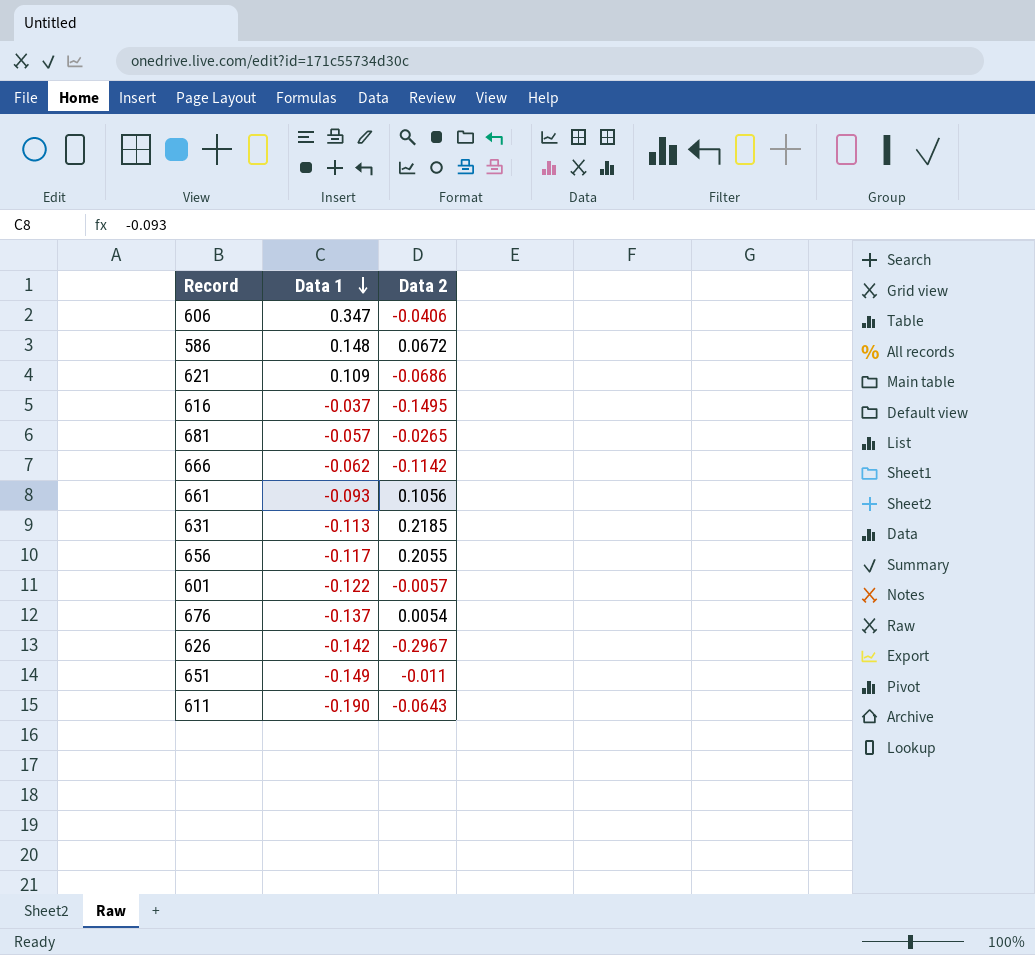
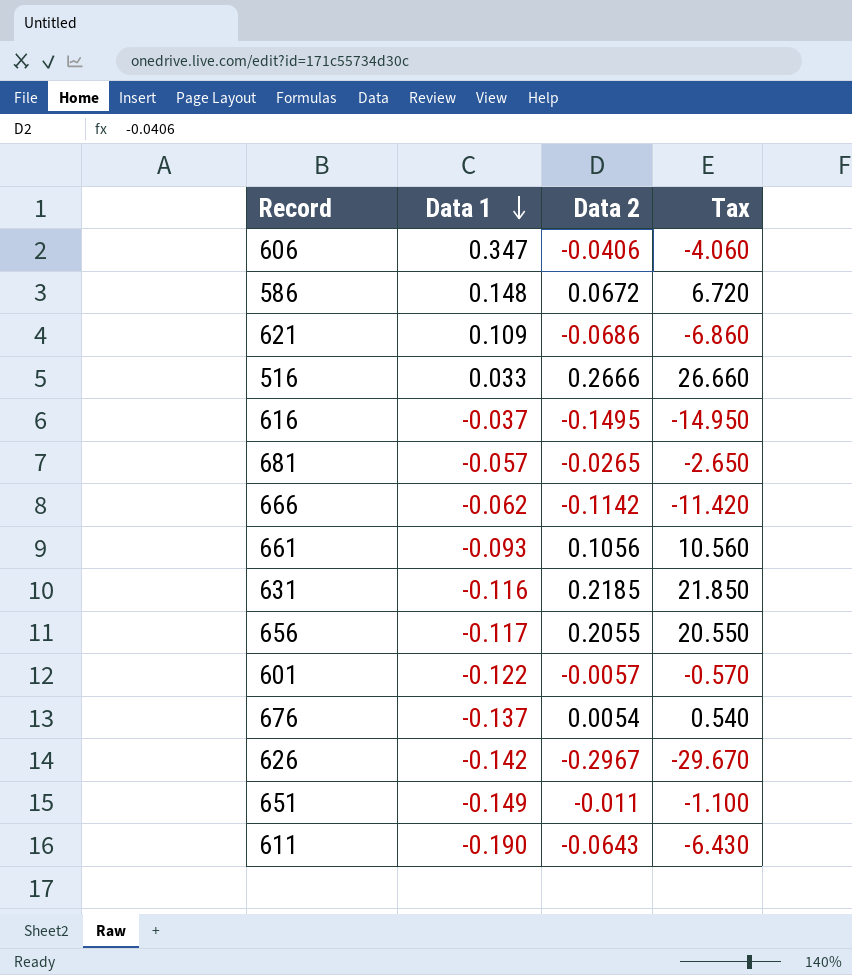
column Tax | formula: none -> [Data 2] * 100
row 516: none -> 0.033 | 0.2666 | 26.660
631 | Data 1: -0.113 -> -0.116

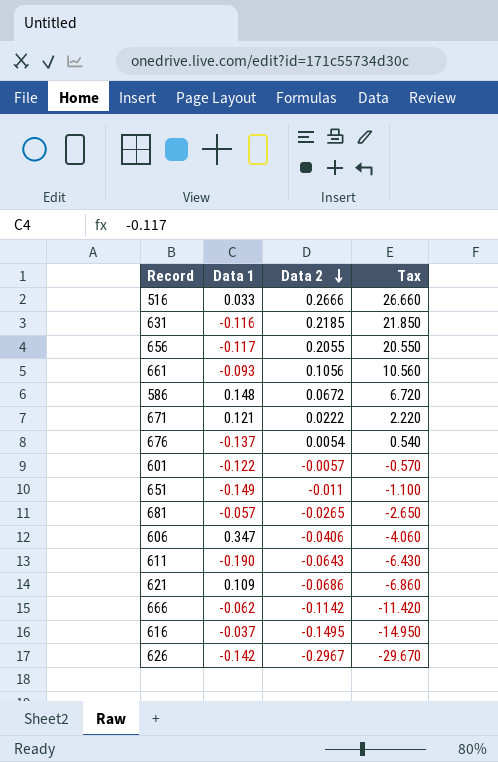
row order: Data 1 descending -> Data 2 descending
row 671: none -> 0.121 | 0.0222 | 2.220

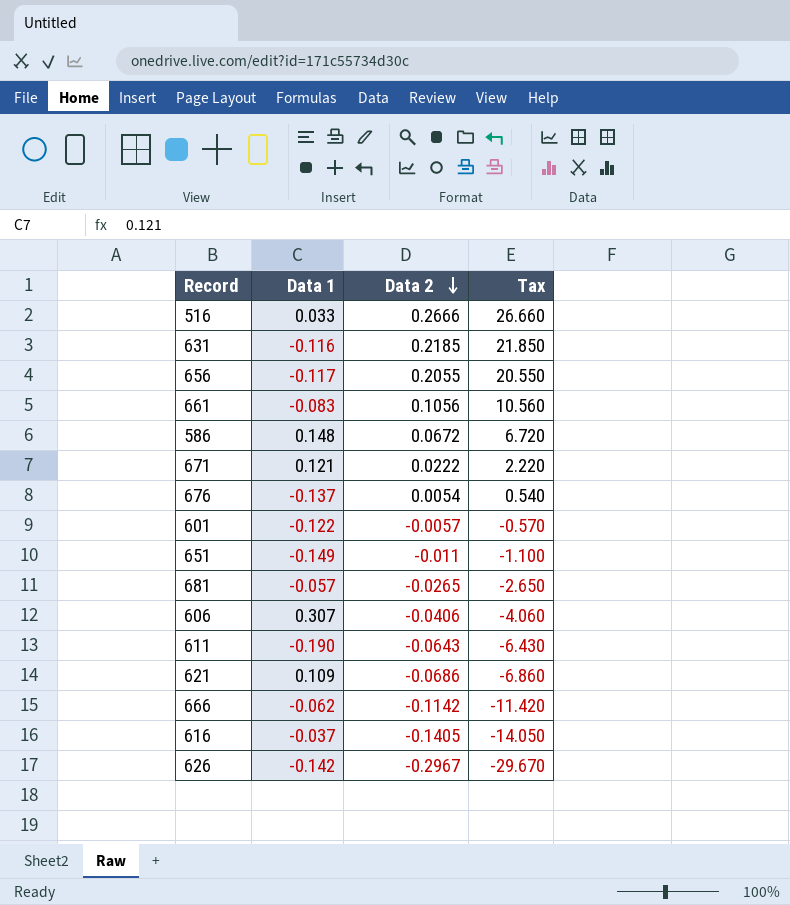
661 | Data 1: -0.093 -> -0.083
606 | Data 1: 0.347 -> 0.307
616 | Data 2: -0.1495 -> -0.1405
616 | Tax: -14.950 -> -14.050

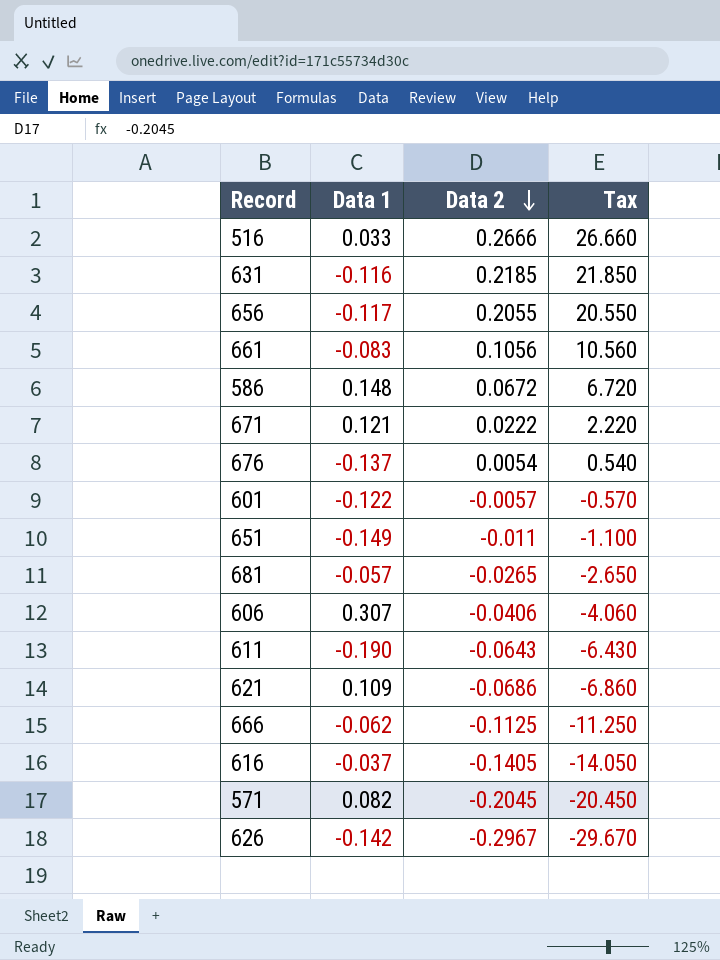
666 | Data 2: -0.1142 -> -0.1125
666 | Tax: -11.420 -> -11.250
row 571: none -> 0.082 | -0.2045 | -20.450

